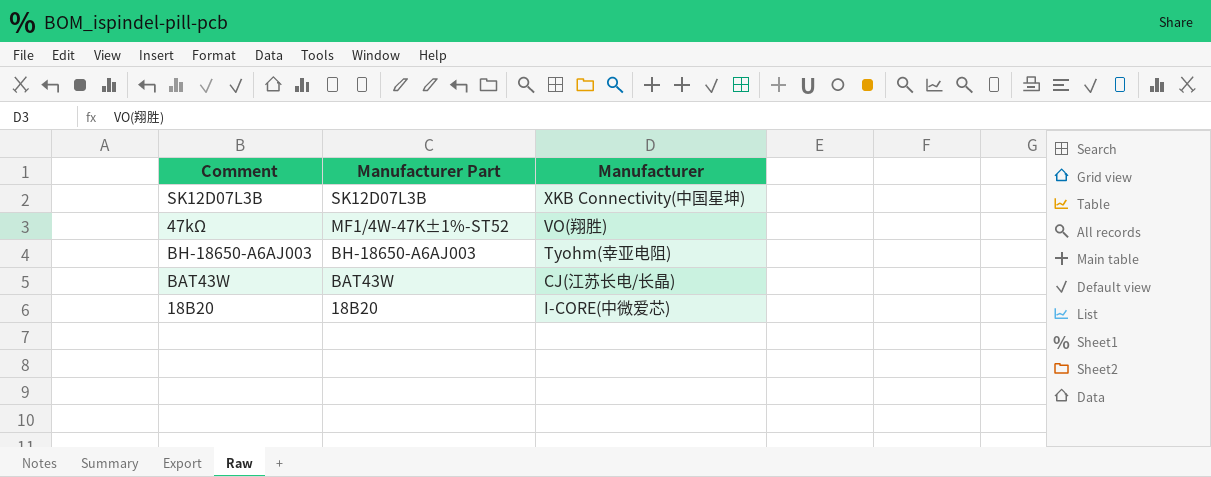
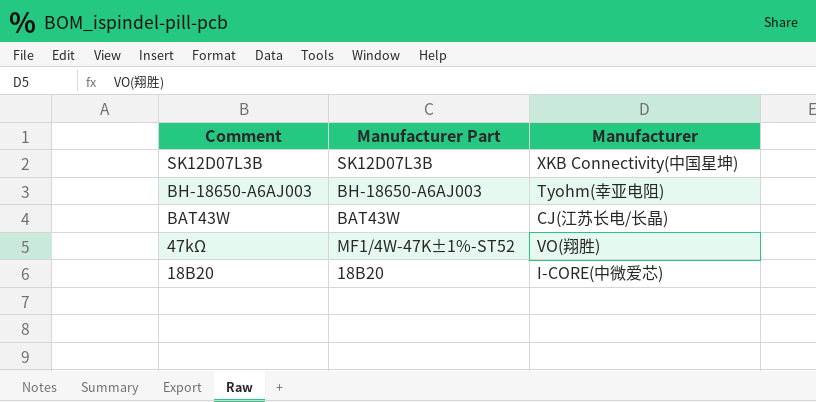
row order: Manufacturer Part descending -> Comment descending

